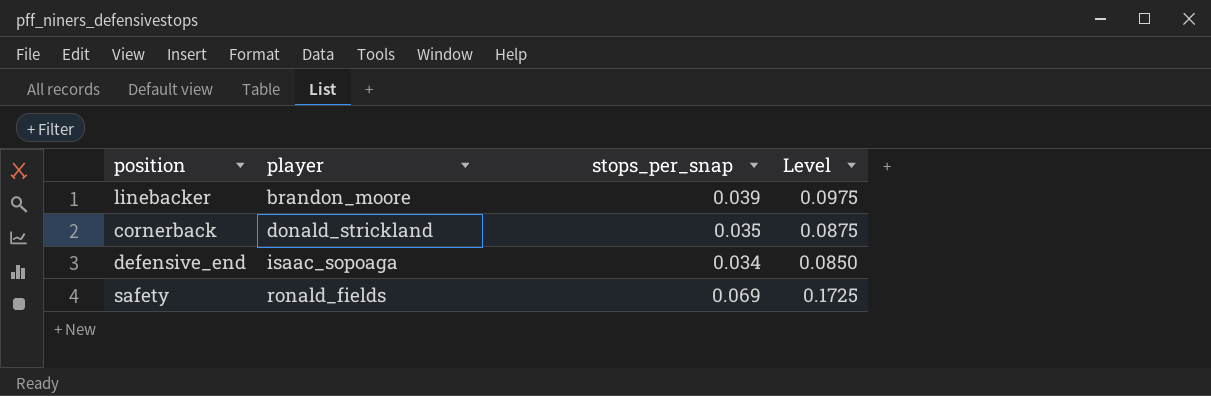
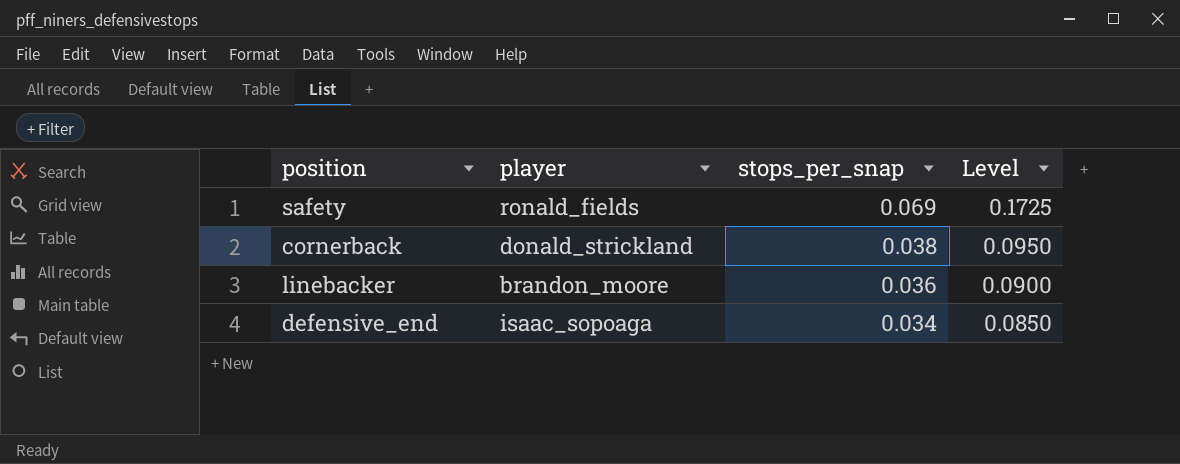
row order: player ascending -> stops_per_snap descending
cornerback | stops_per_snap: 0.035 -> 0.038
cornerback | Level: 0.0875 -> 0.0950
linebacker | stops_per_snap: 0.039 -> 0.036
linebacker | Level: 0.0975 -> 0.0900

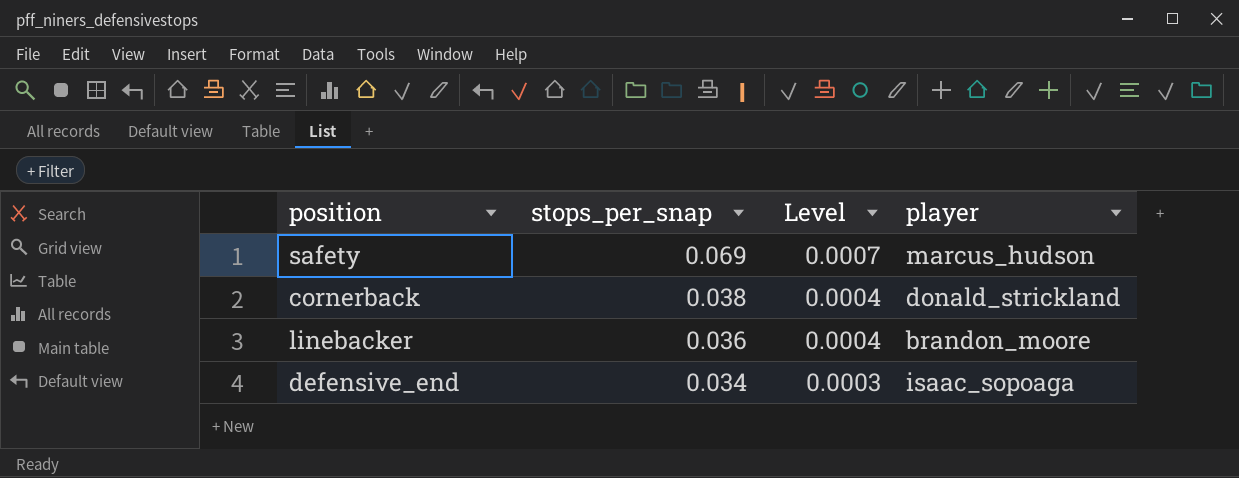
column Level | formula: [stops_per_snap] * 2.5 -> [stops_per_snap] * 0.01
column player | position: 2 -> 4
safety | player: ronald_fields -> marcus_hudson

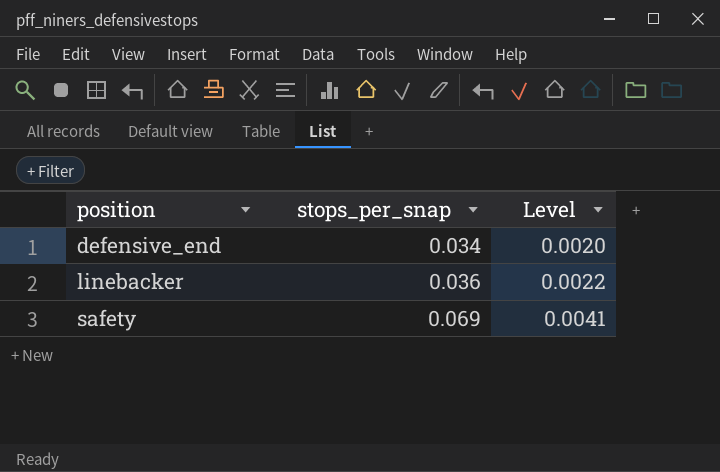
row order: stops_per_snap descending -> position ascending
column player | position: 4 -> none
column Level | formula: [stops_per_snap] * 0.01 -> [stops_per_snap] * 0.06
row cornerback: 0.038 | 0.0004 | donald_strickland -> none

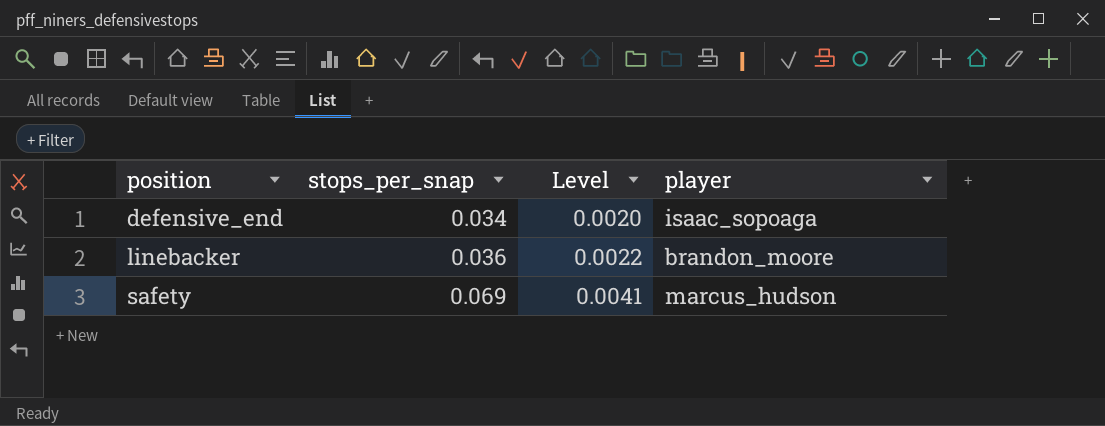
column player | position: none -> 4

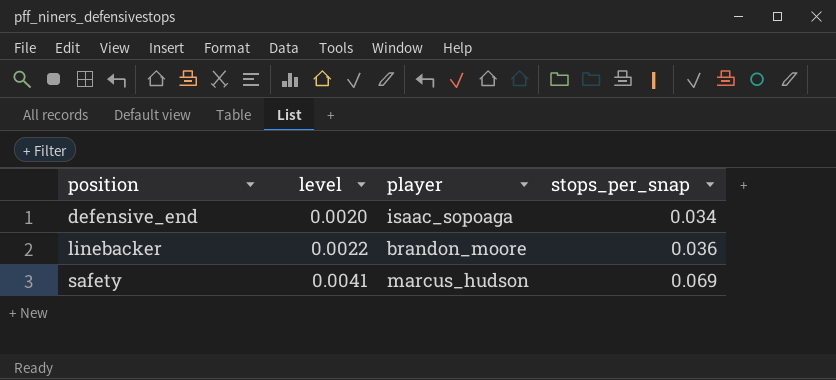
column name: Level -> level
column stops_per_snap | position: 2 -> 4

